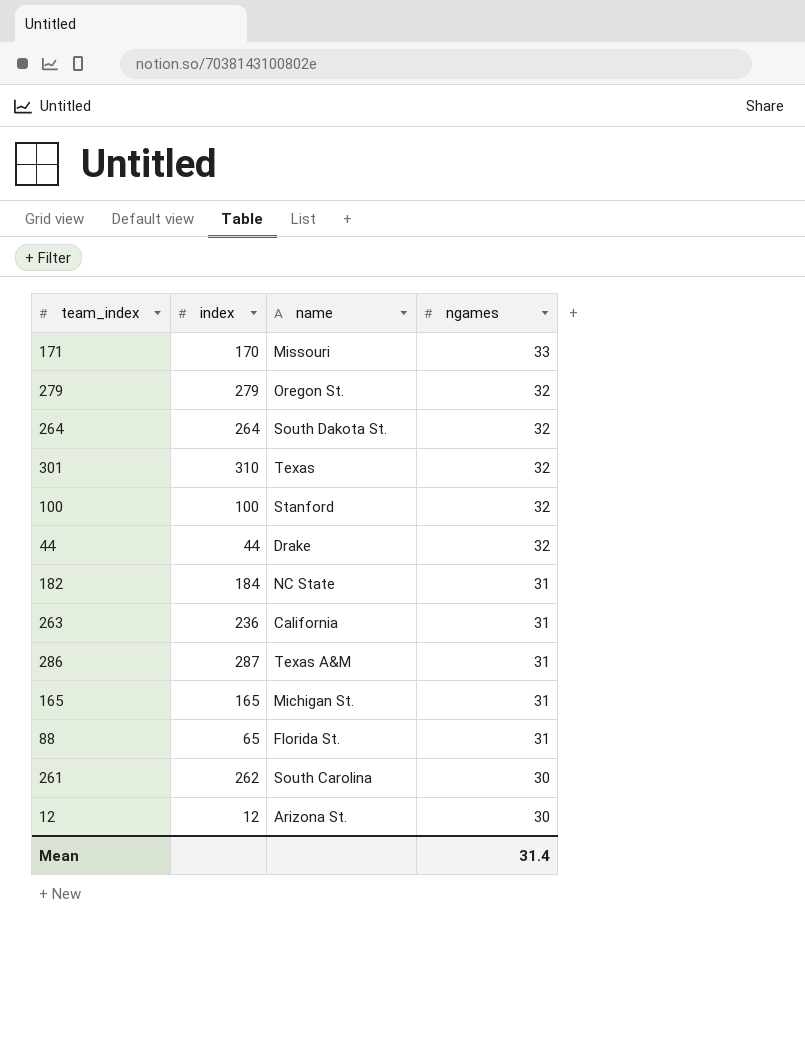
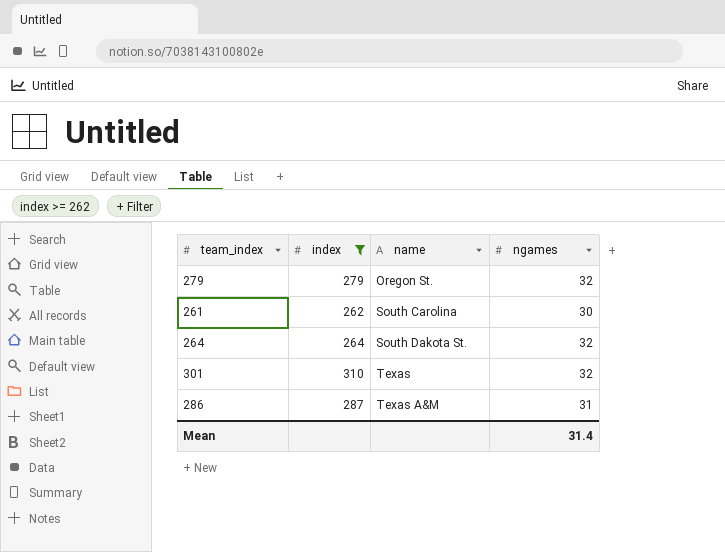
filter: none -> index >= 262
row order: ngames descending -> name ascending

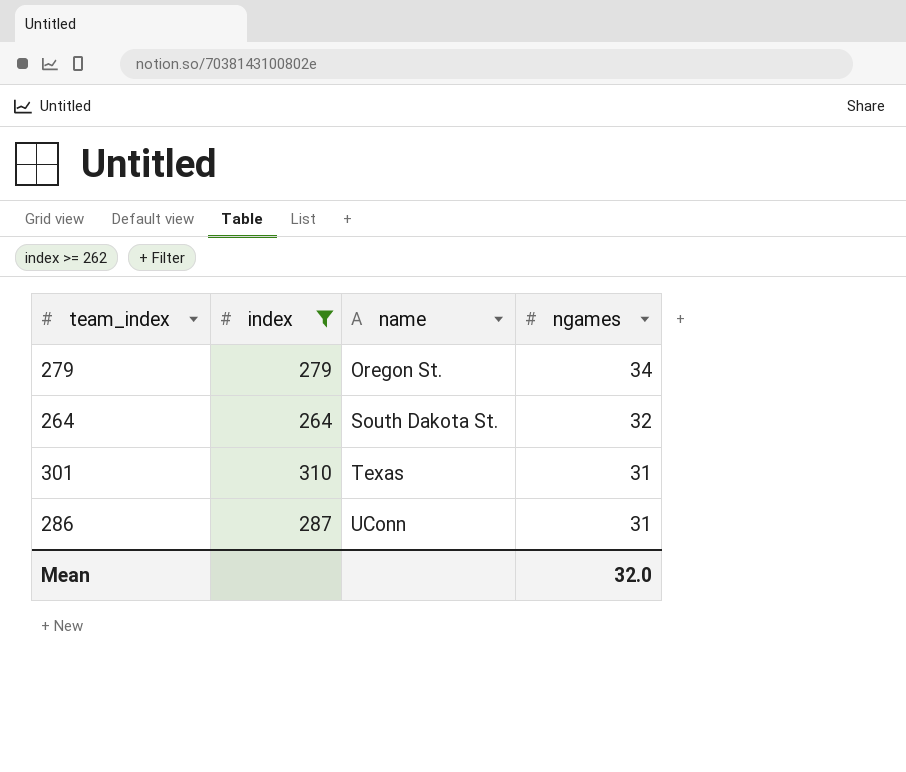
row 261: 262 | South Carolina | 30 -> none
279 | ngames: 32 -> 34
301 | ngames: 32 -> 31
286 | name: Texas A&M -> UConn
Mean | ngames: 31.4 -> 32.0

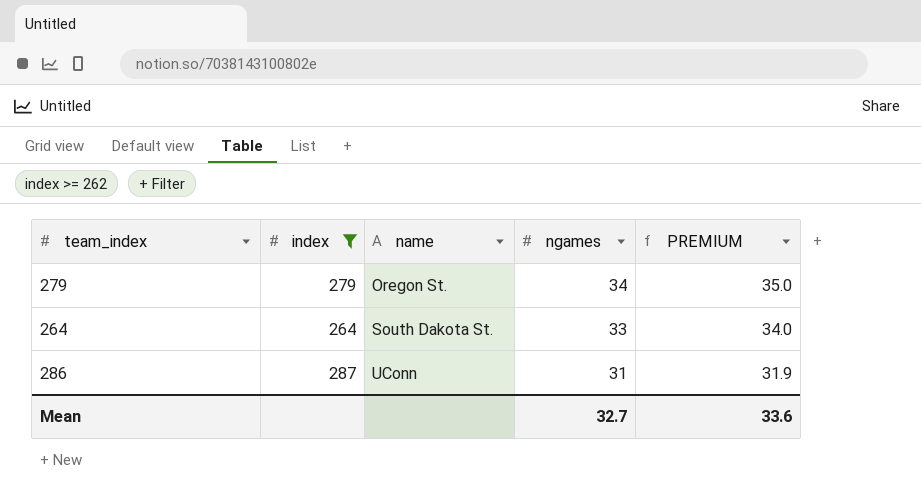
column PREMIUM | formula: none -> [ngames] * 1.03
row 301: 310 | Texas | 31 -> none
264 | ngames: 32 -> 33
Mean | ngames: 32.0 -> 32.7

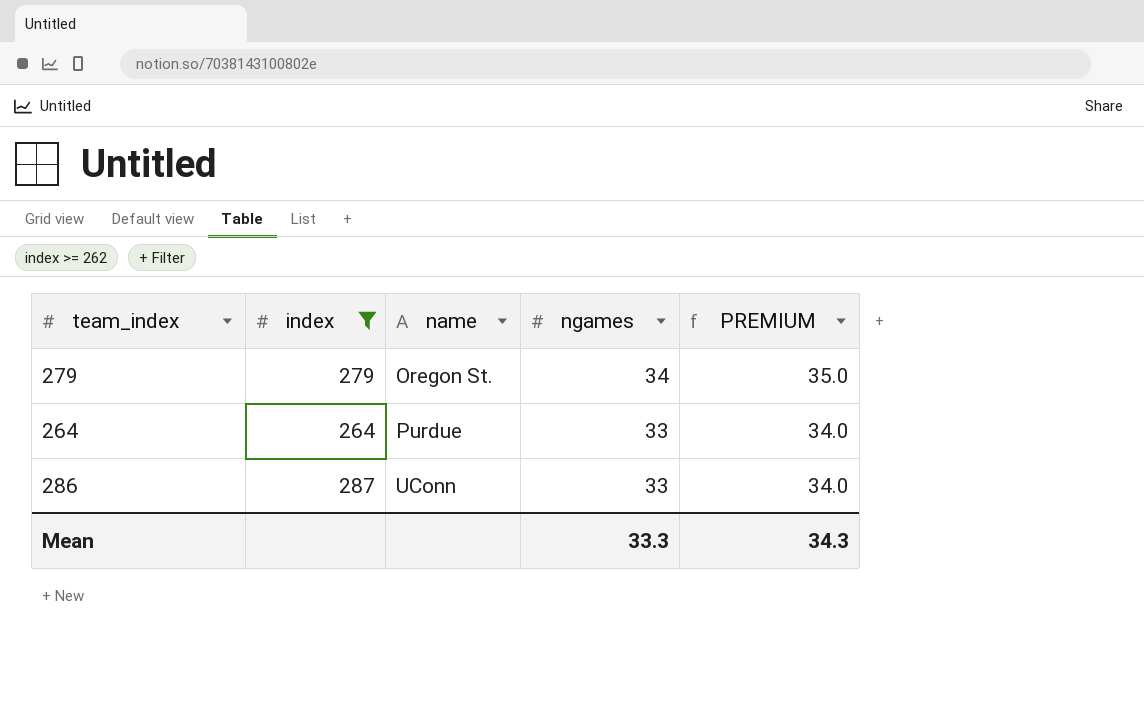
264 | name: South Dakota St. -> Purdue
286 | ngames: 31 -> 33
286 | PREMIUM: 31.9 -> 34.0
Mean | ngames: 32.7 -> 33.3
Mean | PREMIUM: 33.6 -> 34.3

